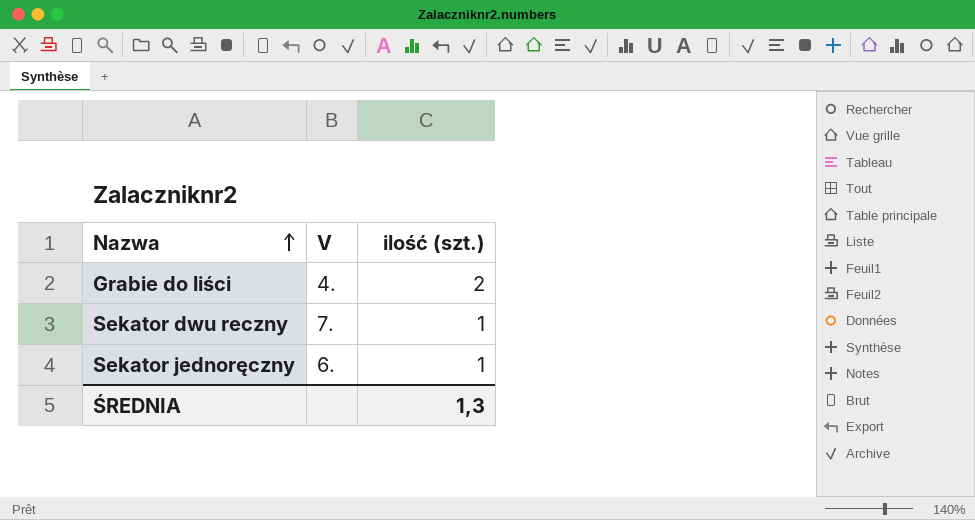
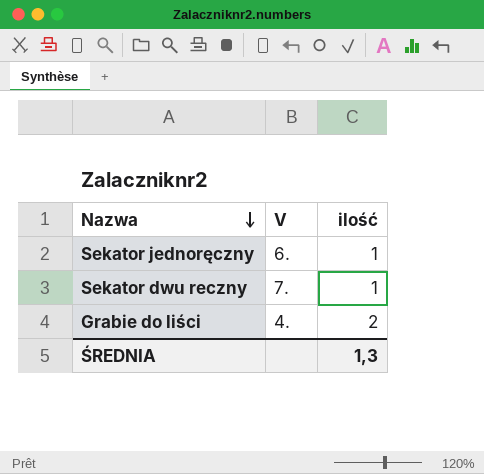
row order: Nazwa ascending -> Nazwa descending
column name: ilość (szt.) -> ilość

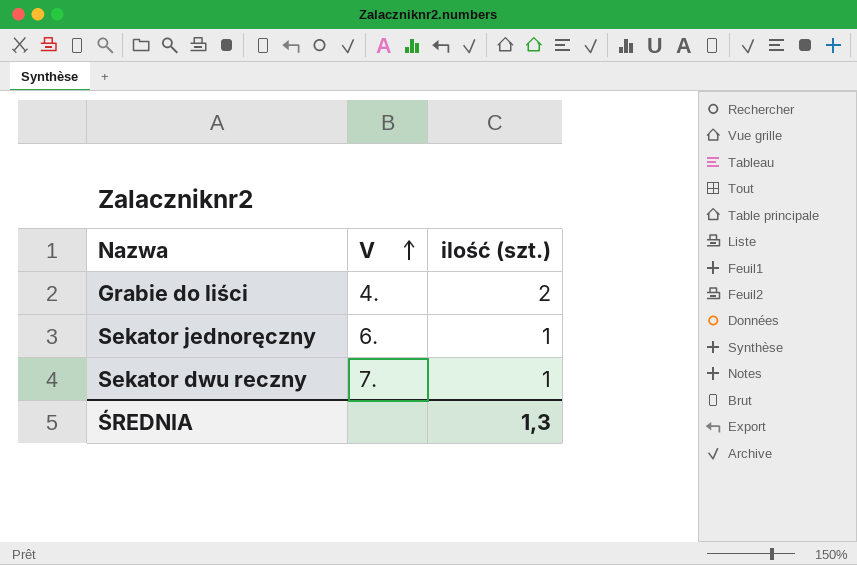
row order: Nazwa descending -> V ascending
column name: ilość -> ilość (szt.)

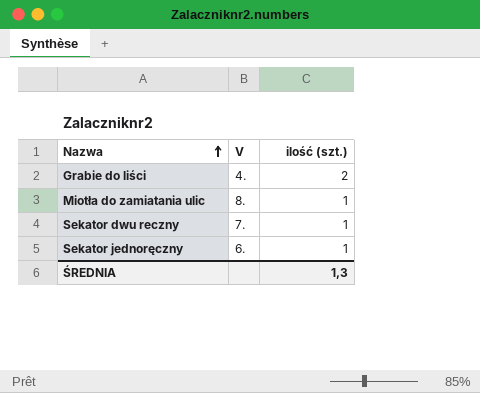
row order: V ascending -> Nazwa ascending
row Miotła do zamiatania ulic: none -> 8. | 1

